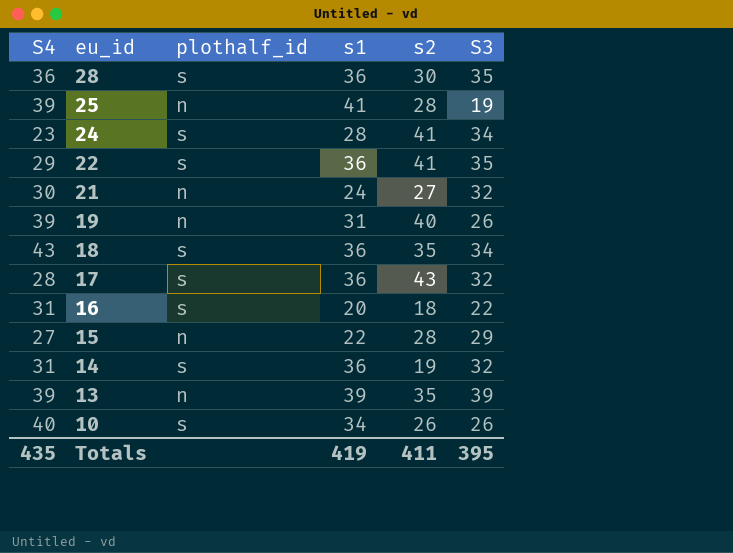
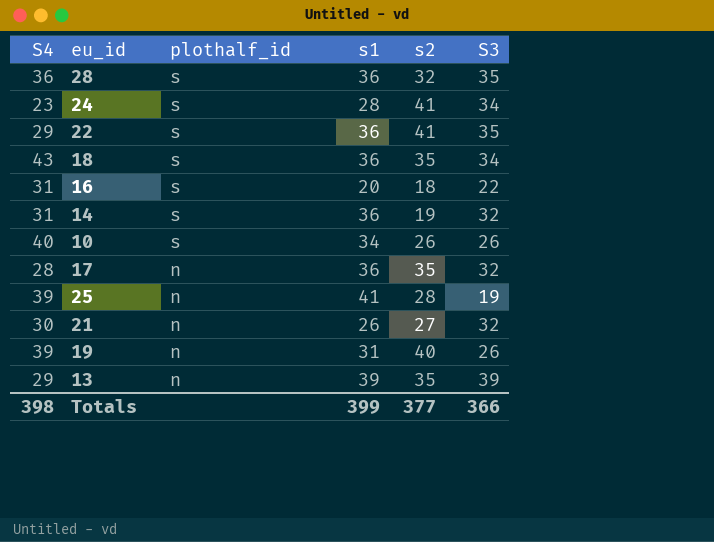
row order: eu_id descending -> plothalf_id descending
row 15: 27 | n | 22 | 28 | 29 -> none
28 | s2: 30 -> 32
17 | plothalf_id: s -> n
17 | s2: 43 -> 35
21 | s1: 24 -> 26
13 | S4: 39 -> 29
Totals | S4: 435 -> 398
Totals | s1: 419 -> 399
Totals | s2: 411 -> 377
Totals | S3: 395 -> 366

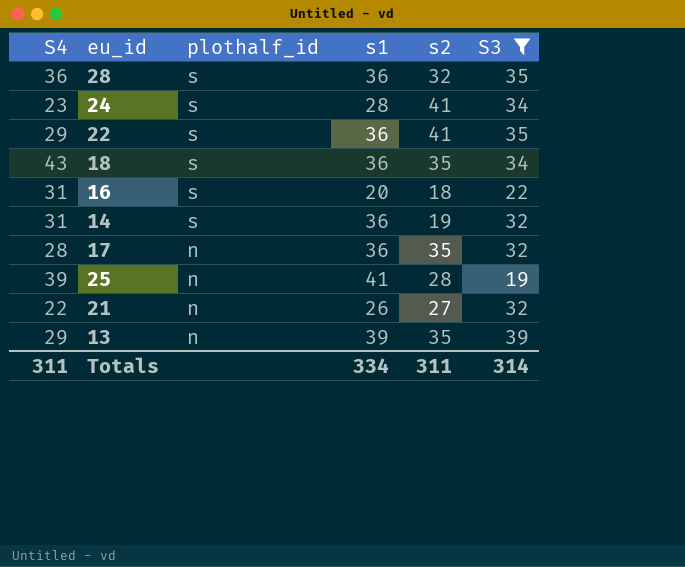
filter: none -> S3 != 26
21 | S4: 30 -> 22
Totals | S4: 398 -> 311
Totals | s1: 399 -> 334
Totals | s2: 377 -> 311
Totals | S3: 366 -> 314

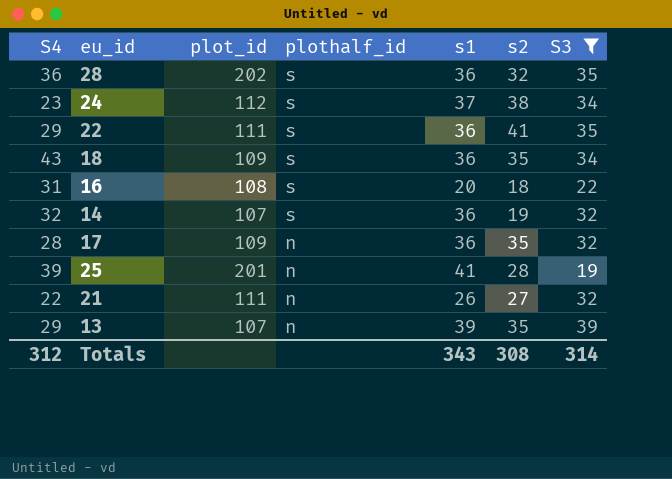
column plot_id | position: none -> 3
24 | s1: 28 -> 37
24 | s2: 41 -> 38
14 | S4: 31 -> 32
Totals | S4: 311 -> 312
Totals | s1: 334 -> 343
Totals | s2: 311 -> 308

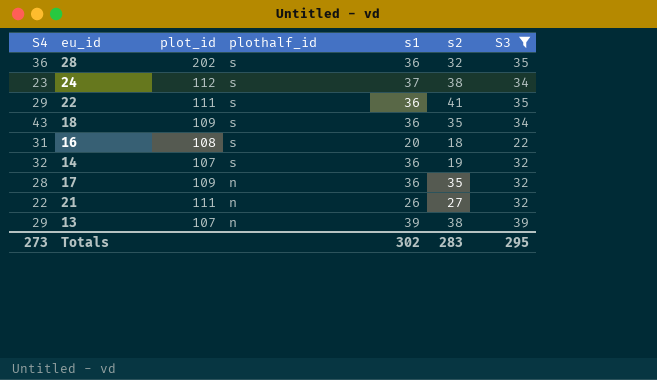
row 25: 39 | 201 | n | 41 | 28 | 19 -> none
13 | s2: 35 -> 38
Totals | S4: 312 -> 273
Totals | s1: 343 -> 302
Totals | s2: 308 -> 283
Totals | S3: 314 -> 295

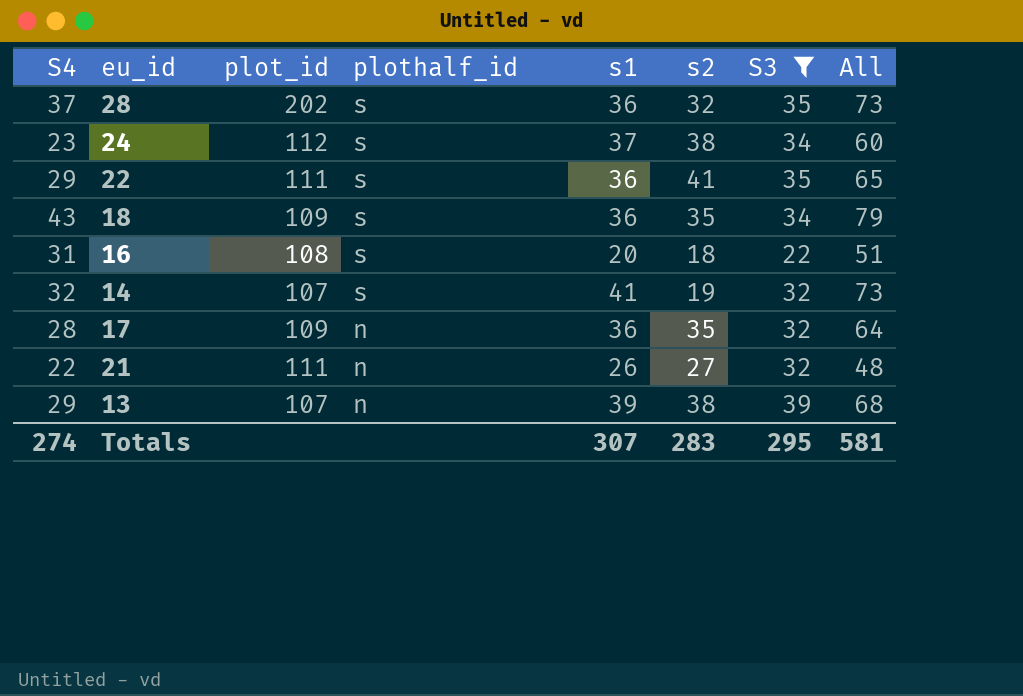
column All | formula: none -> [S4] + [s1]
28 | S4: 36 -> 37
14 | s1: 36 -> 41
Totals | S4: 273 -> 274
Totals | s1: 302 -> 307

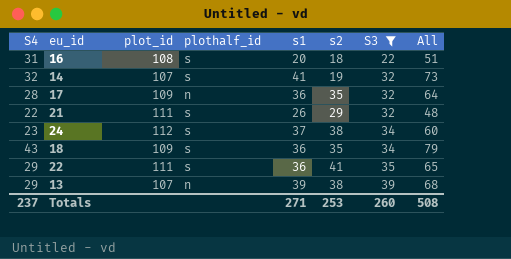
row order: plothalf_id descending -> S3 ascending
row 28: 37 | 202 | s | 36 | 32 | 35 | 73 -> none
21 | plothalf_id: n -> s
21 | s2: 27 -> 29
Totals | S4: 274 -> 237
Totals | s1: 307 -> 271
Totals | s2: 283 -> 253
Totals | S3: 295 -> 260
Totals | All: 581 -> 508

